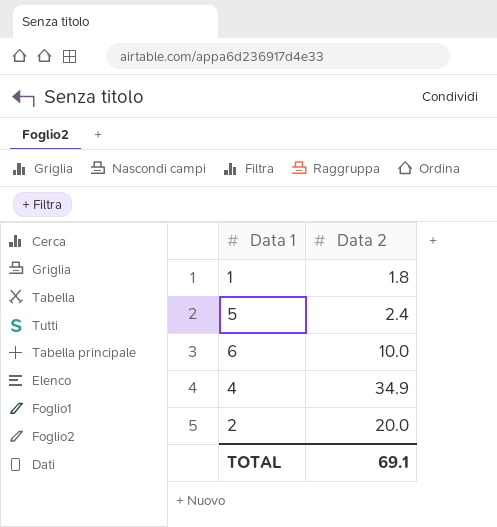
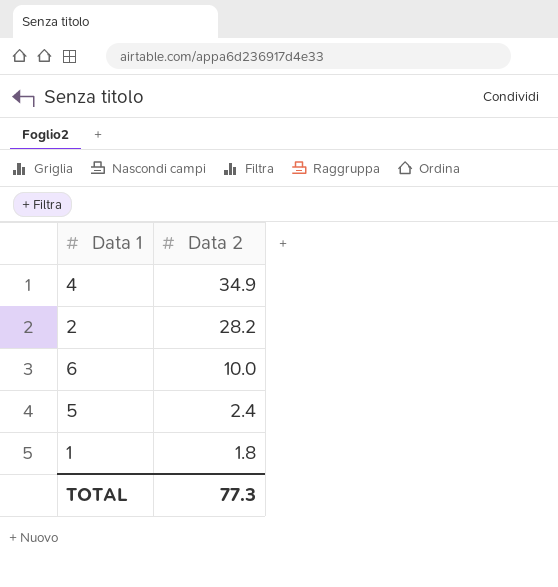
row order: none -> Data 2 descending
2 | Data 2: 20.0 -> 28.2
TOTAL | Data 2: 69.1 -> 77.3

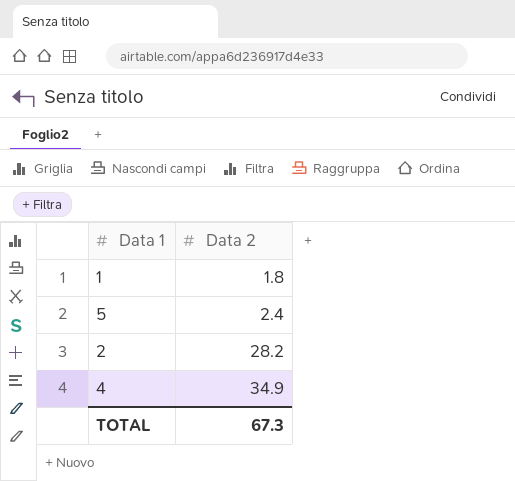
row order: Data 2 descending -> Data 2 ascending
row 6: 10.0 -> none
TOTAL | Data 2: 77.3 -> 67.3

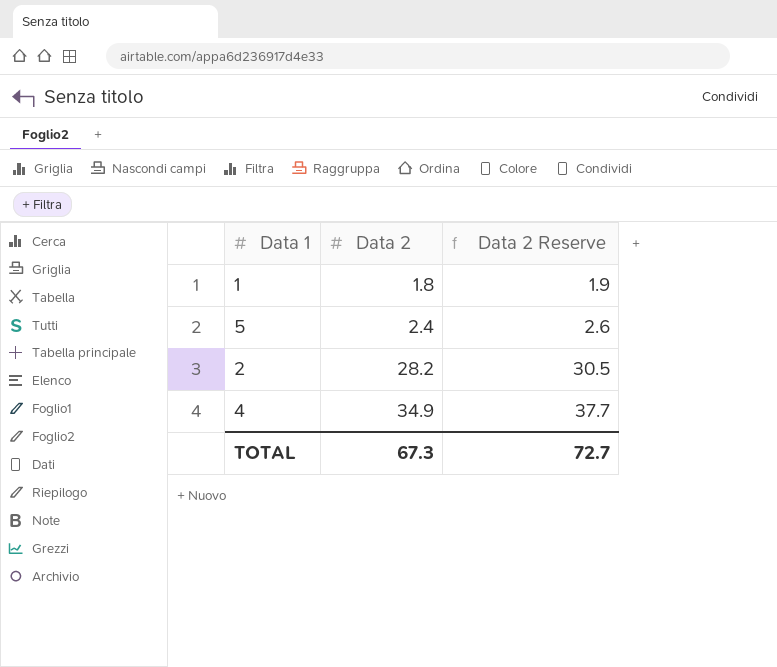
column Data 2 Reserve | formula: none -> [Data 2] * 1.08

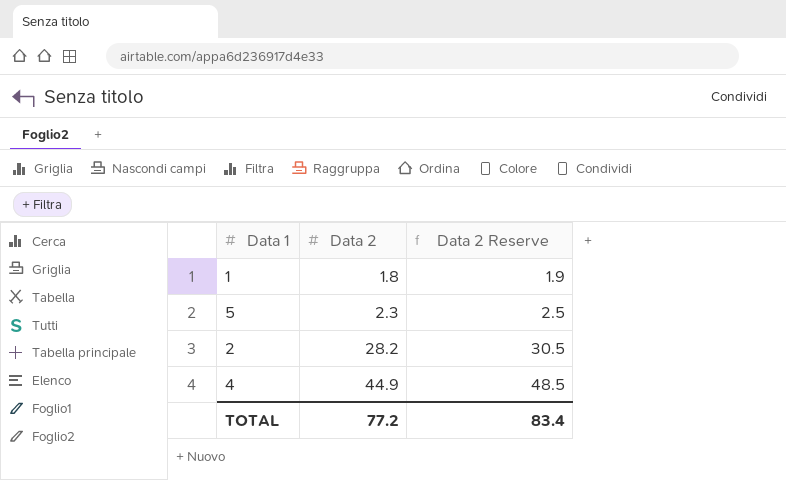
5 | Data 2: 2.4 -> 2.3
5 | Data 2 Reserve: 2.6 -> 2.5
4 | Data 2: 34.9 -> 44.9
4 | Data 2 Reserve: 37.7 -> 48.5
TOTAL | Data 2: 67.3 -> 77.2
TOTAL | Data 2 Reserve: 72.7 -> 83.4

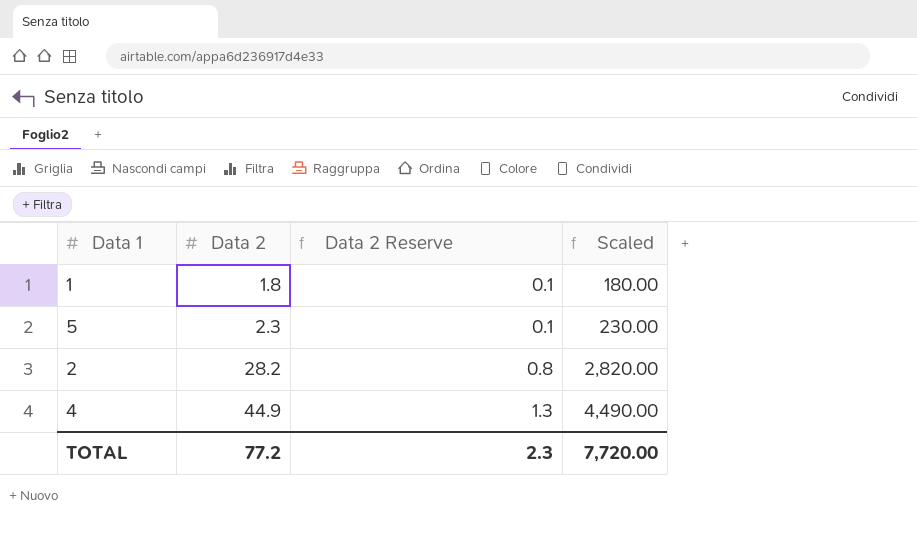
column Data 2 Reserve | formula: [Data 2] * 1.08 -> [Data 2] * 0.03
column Scaled | formula: none -> [Data 2] * 100
TOTAL | Data 2 Reserve: 83.4 -> 2.3

